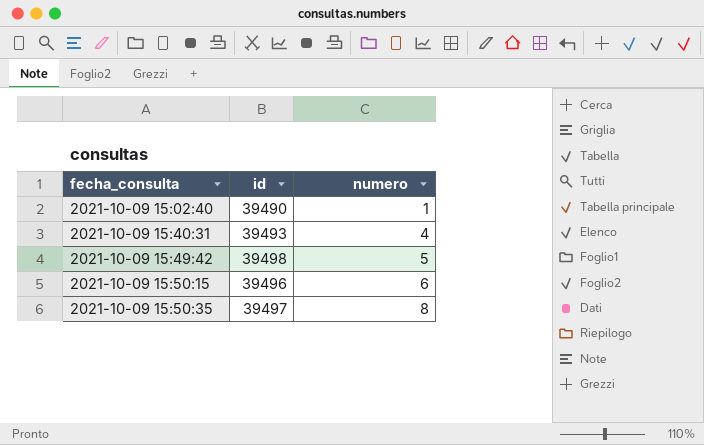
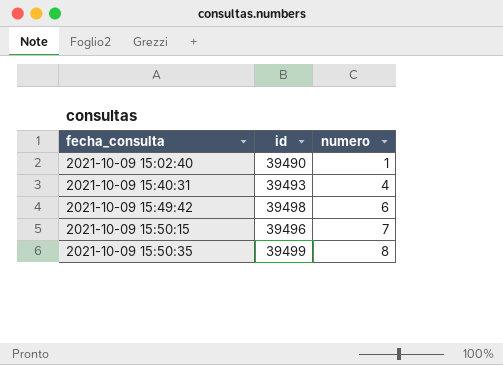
2021-10-09 15:49:42 | numero: 5 -> 6
2021-10-09 15:50:15 | numero: 6 -> 7
2021-10-09 15:50:35 | id: 39497 -> 39499

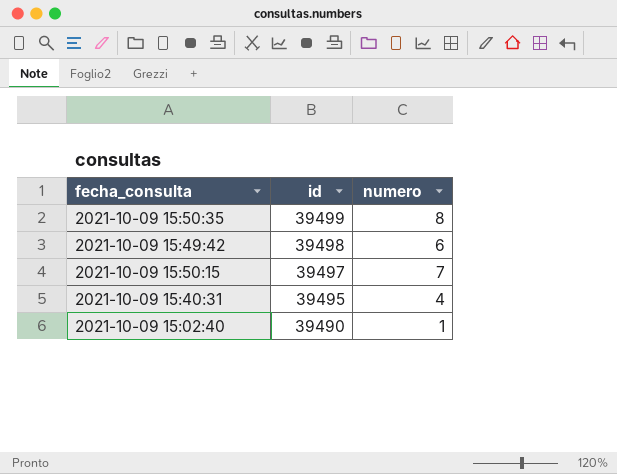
row order: fecha_consulta ascending -> id descending
2021-10-09 15:50:15 | id: 39496 -> 39497
2021-10-09 15:40:31 | id: 39493 -> 39495

